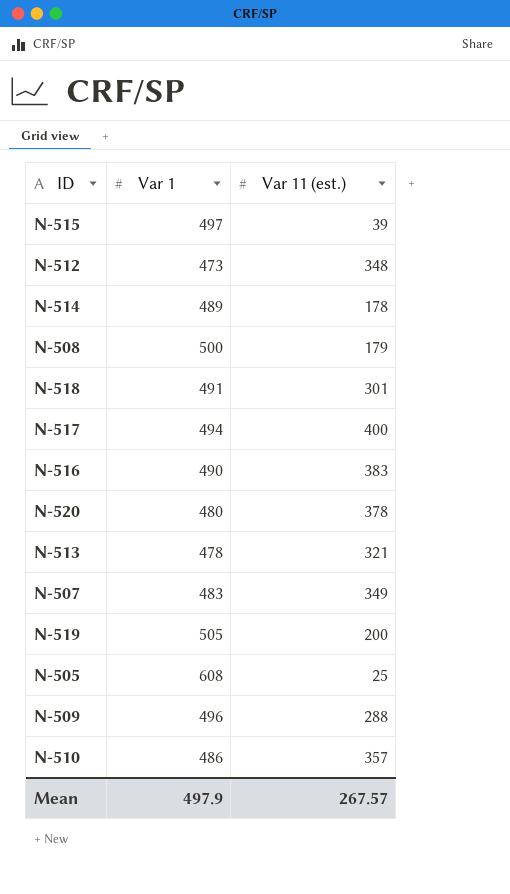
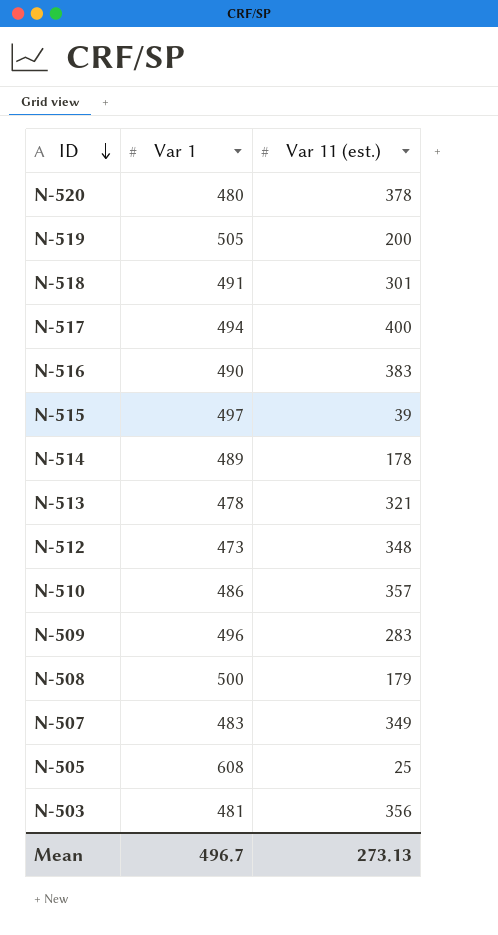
row order: none -> ID descending
N-509 | Var 11 (est.): 288 -> 283
row N-503: none -> 481 | 356
Mean | Var 1: 497.9 -> 496.7
Mean | Var 11 (est.): 267.57 -> 273.13

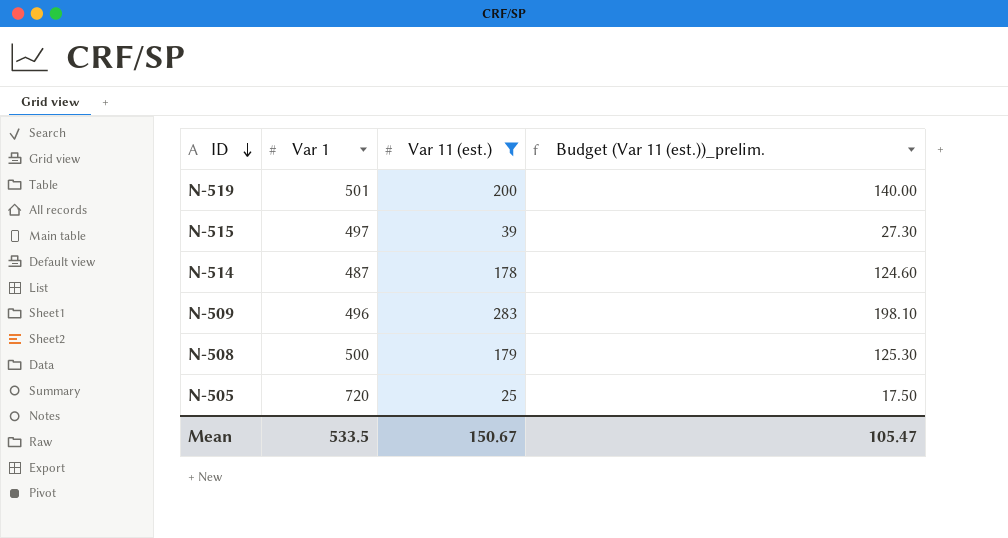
filter: none -> Var 11 (est.) <= 283
column Budget (Var 11 (est.))_prelim. | formula: none -> [Var 11 (est.)] * 0.7
N-519 | Var 1: 505 -> 501
N-514 | Var 1: 489 -> 487
N-505 | Var 1: 608 -> 720
Mean | Var 1: 496.7 -> 533.5
Mean | Var 11 (est.): 273.13 -> 150.67

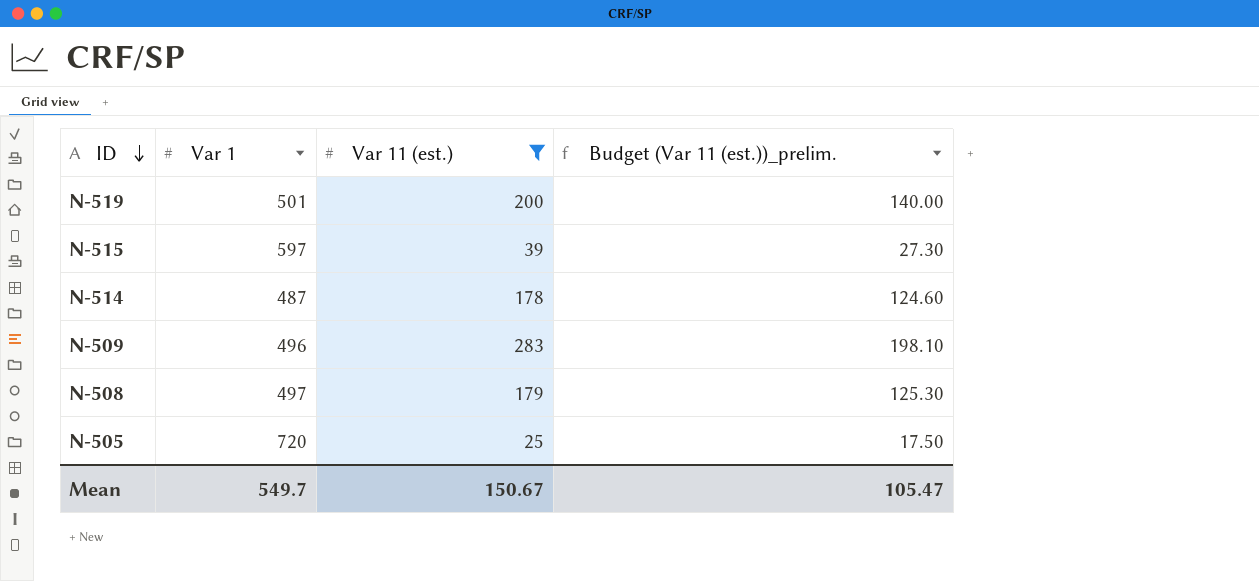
N-515 | Var 1: 497 -> 597
N-508 | Var 1: 500 -> 497
Mean | Var 1: 533.5 -> 549.7

